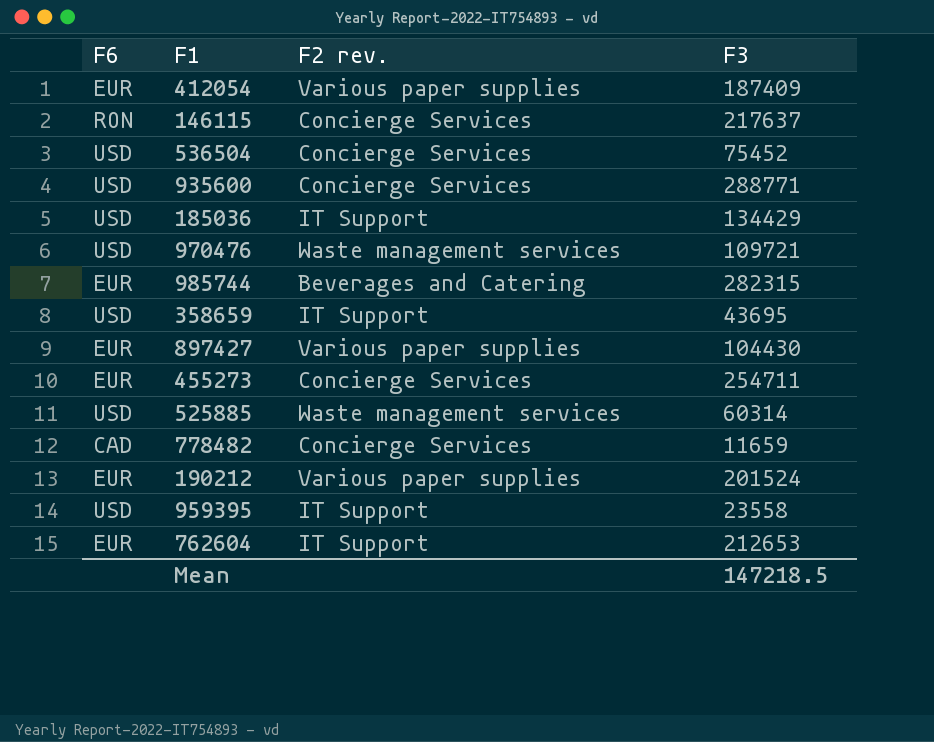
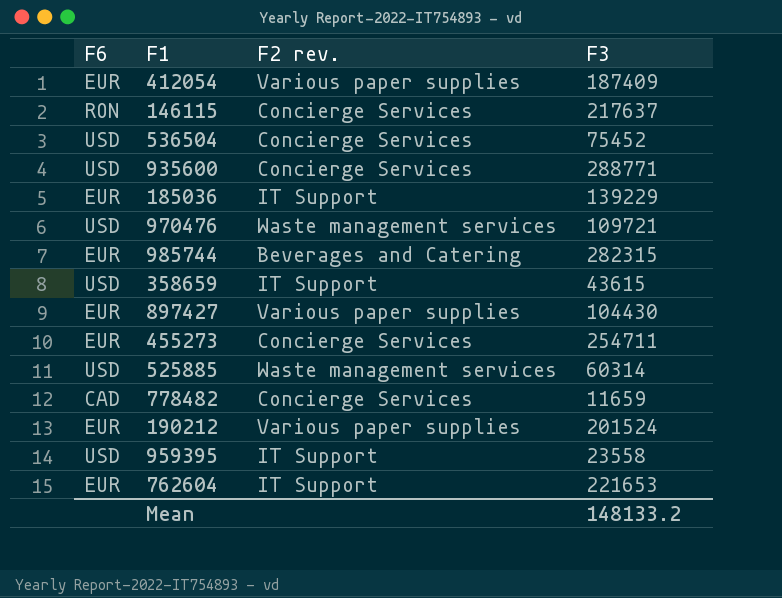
185036 | F6: USD -> EUR
185036 | F3: 134429 -> 139229
358659 | F3: 43695 -> 43615
762604 | F3: 212653 -> 221653
Mean | F3: 147218.5 -> 148133.2

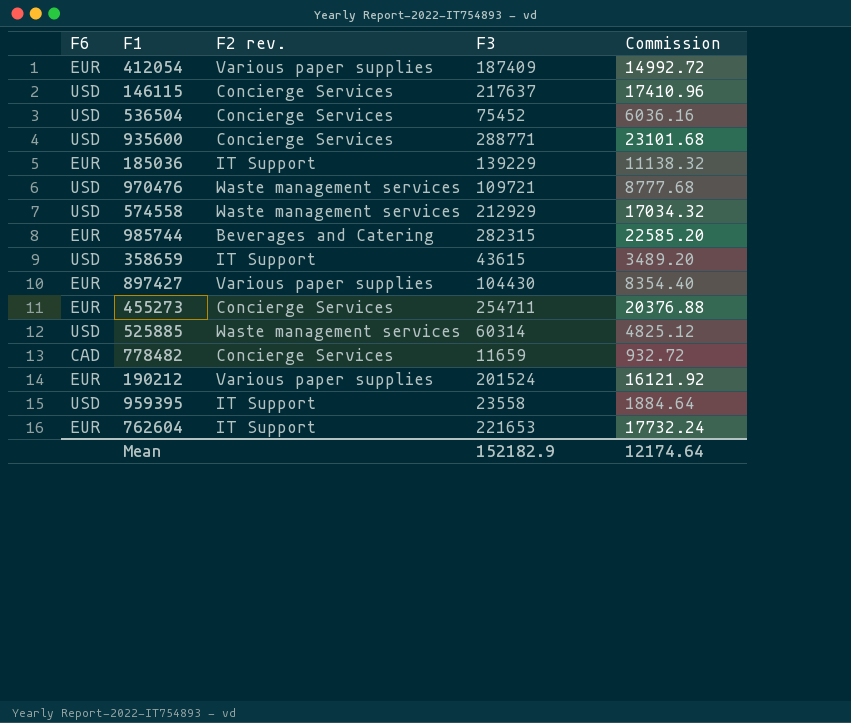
column Commission | formula: none -> [F3] * 0.08
146115 | F6: RON -> USD
row 574558: none -> USD | Waste management services | 212929 | 17034.32
Mean | F3: 148133.2 -> 152182.9

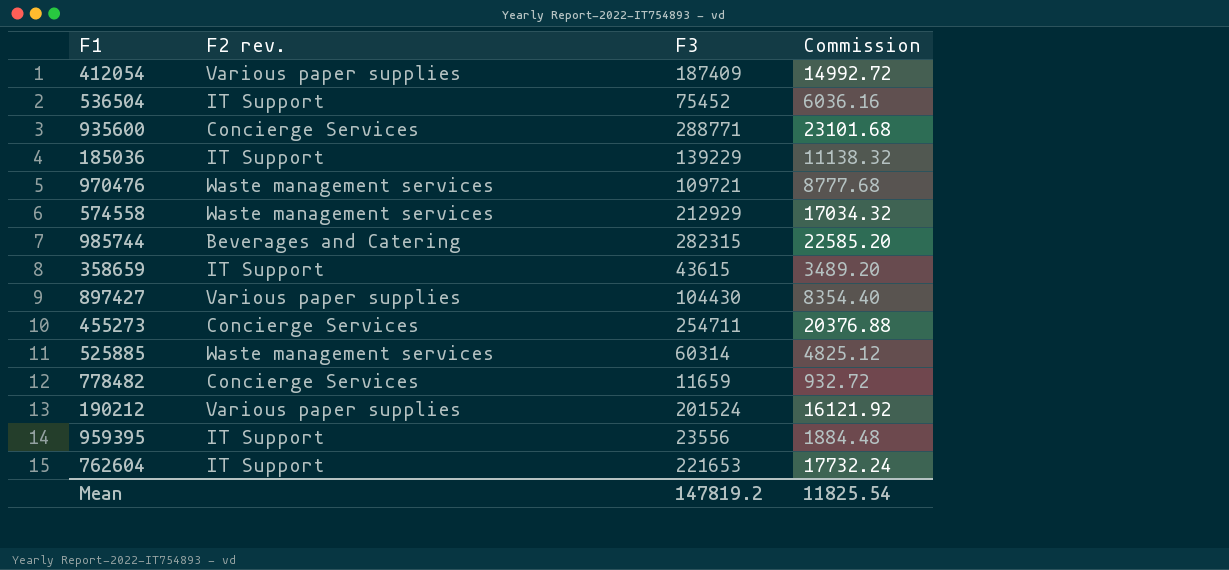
column F6 | position: 1 -> none
row 146115: USD | Concierge Services | 217637 | 17410.96 -> none
536504 | F2 rev.: Concierge Services -> IT Support
959395 | F3: 23558 -> 23556
959395 | Commission: 1884.64 -> 1884.48
Mean | F3: 152182.9 -> 147819.2
Mean | Commission: 12174.64 -> 11825.54

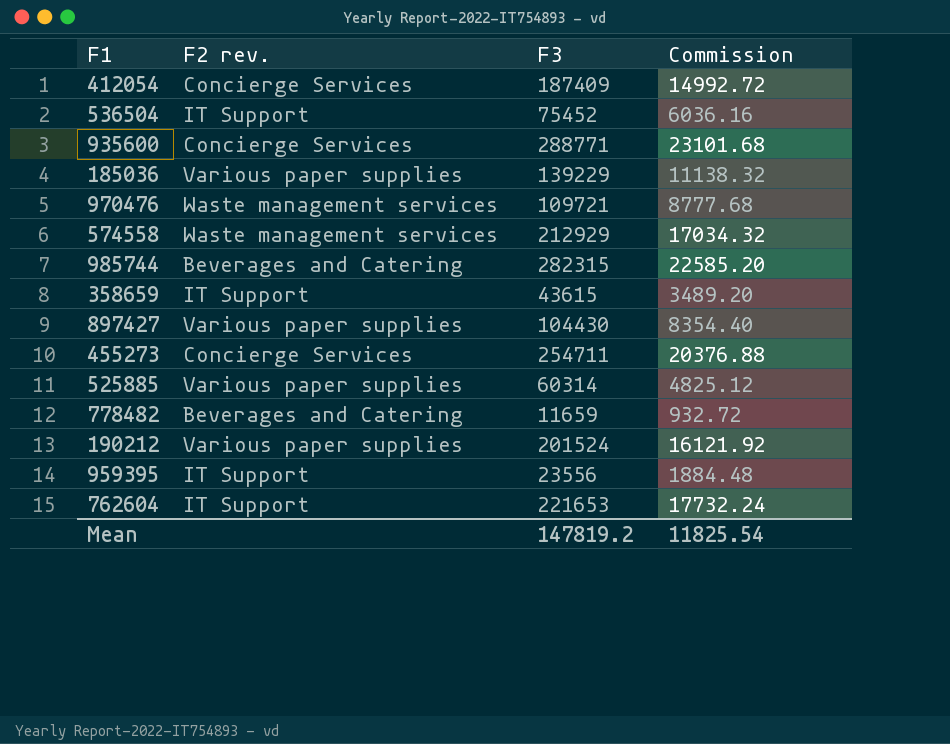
412054 | F2 rev.: Various paper supplies -> Concierge Services
185036 | F2 rev.: IT Support -> Various paper supplies
525885 | F2 rev.: Waste management services -> Various paper supplies
778482 | F2 rev.: Concierge Services -> Beverages and Catering

